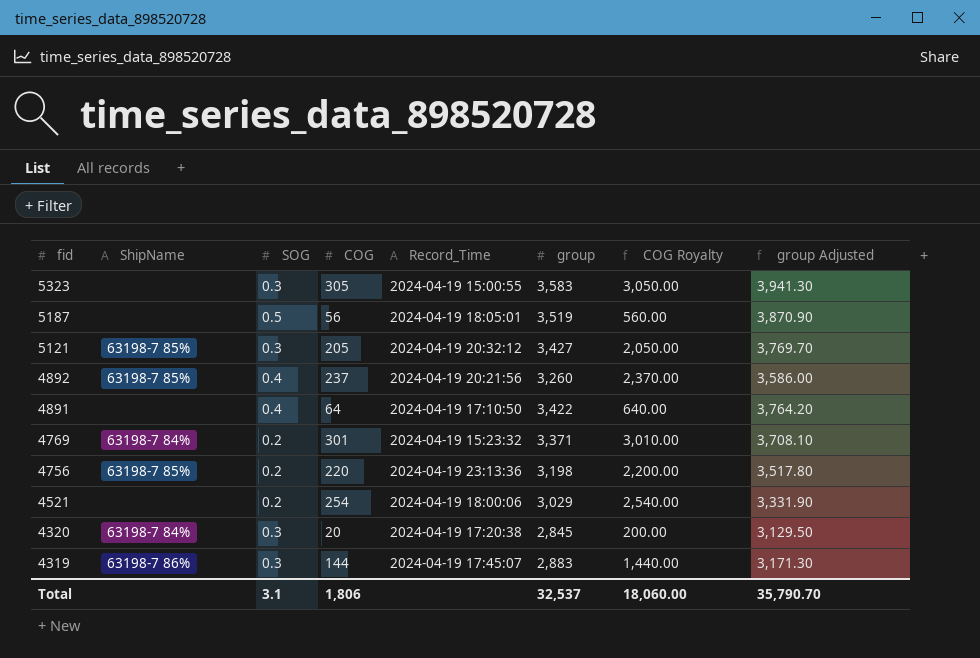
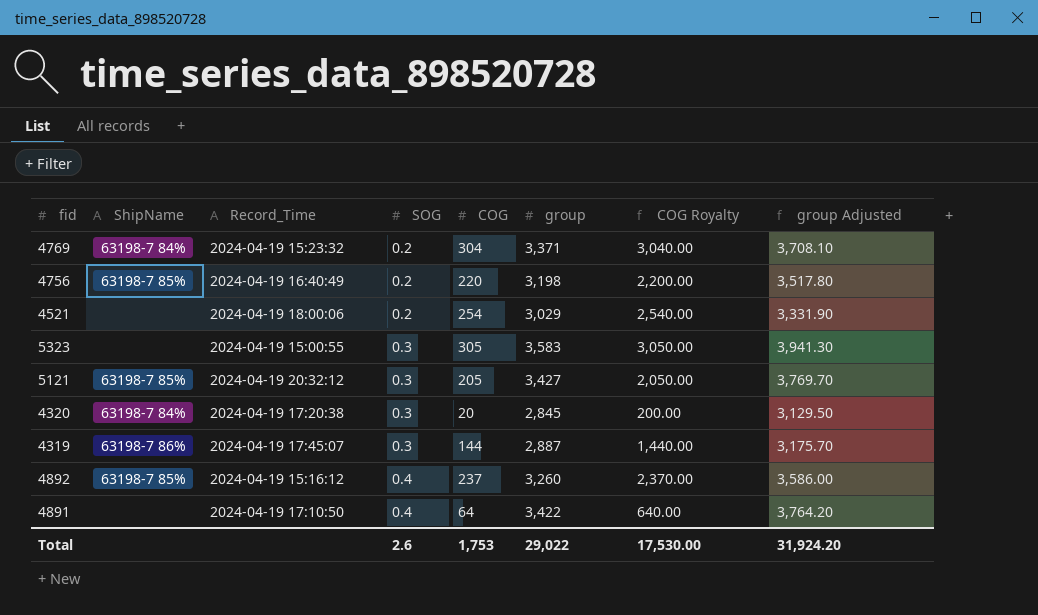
row order: fid descending -> SOG ascending
column Record_Time | position: 5 -> 3
row 5187: none | 0.5 | 56 | 2024-04-19 18:05:01 | 3,519 | 560.00 | 3,870.90 -> none
4769 | COG: 301 -> 304
4769 | COG Royalty: 3,010.00 -> 3,040.00
4756 | Record_Time: 2024-04-19 23:13:36 -> 2024-04-19 16:40:49
4319 | group: 2,883 -> 2,887
4319 | group Adjusted: 3,171.30 -> 3,175.70
4892 | Record_Time: 2024-04-19 20:21:56 -> 2024-04-19 15:16:12
Total | SOG: 3.1 -> 2.6
Total | COG: 1,806 -> 1,753
Total | group: 32,537 -> 29,022
Total | COG Royalty: 18,060.00 -> 17,530.00
Total | group Adjusted: 35,790.70 -> 31,924.20

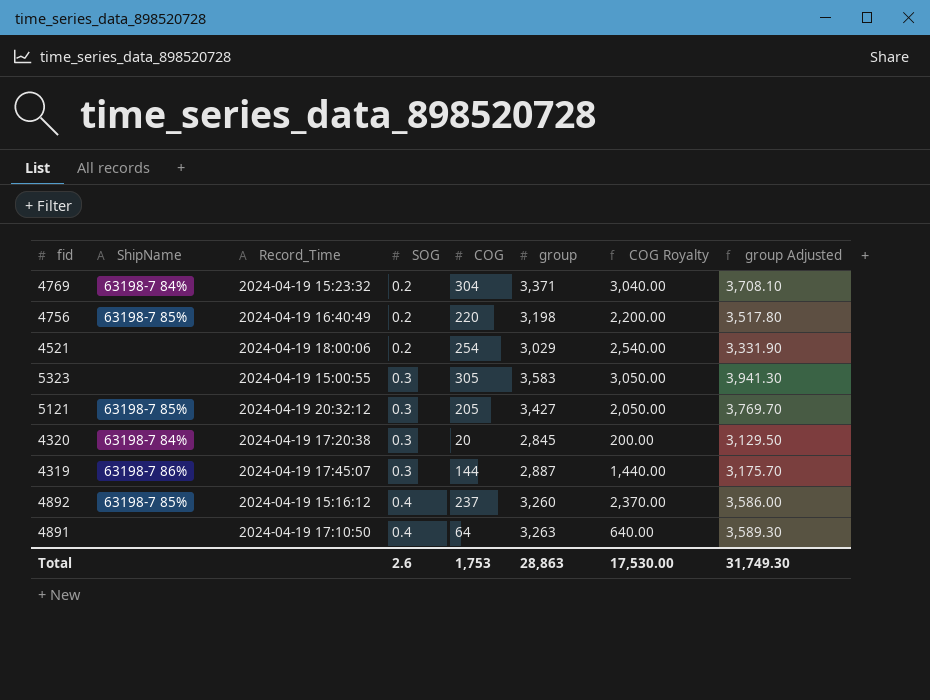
4891 | group: 3,422 -> 3,263
4891 | group Adjusted: 3,764.20 -> 3,589.30
Total | group: 29,022 -> 28,863
Total | group Adjusted: 31,924.20 -> 31,749.30

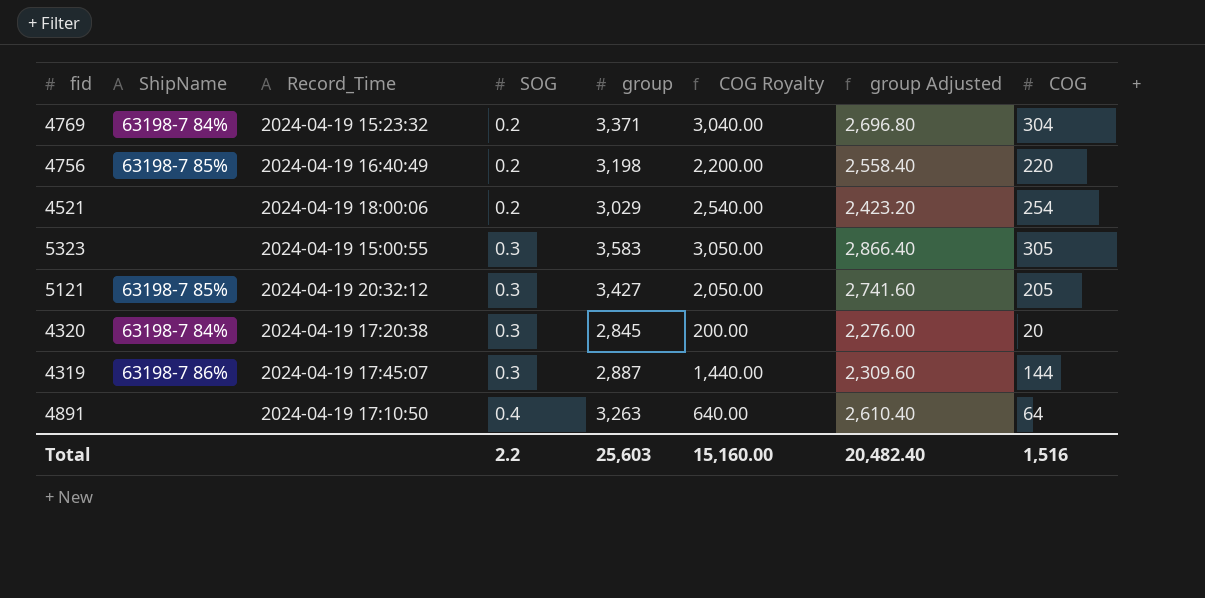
column group Adjusted | formula: [group] * 1.1 -> [group] * 0.8
column COG | position: 5 -> 8
row 4892: 63198-7 85% | 2024-04-19 15:16:12 | 0.4 | 237 | 3,260 | 2,370.00 | 3,586.00 -> none
Total | SOG: 2.6 -> 2.2
Total | group: 28,863 -> 25,603
Total | COG Royalty: 17,530.00 -> 15,160.00
Total | group Adjusted: 31,749.30 -> 20,482.40
Total | COG: 1,753 -> 1,516

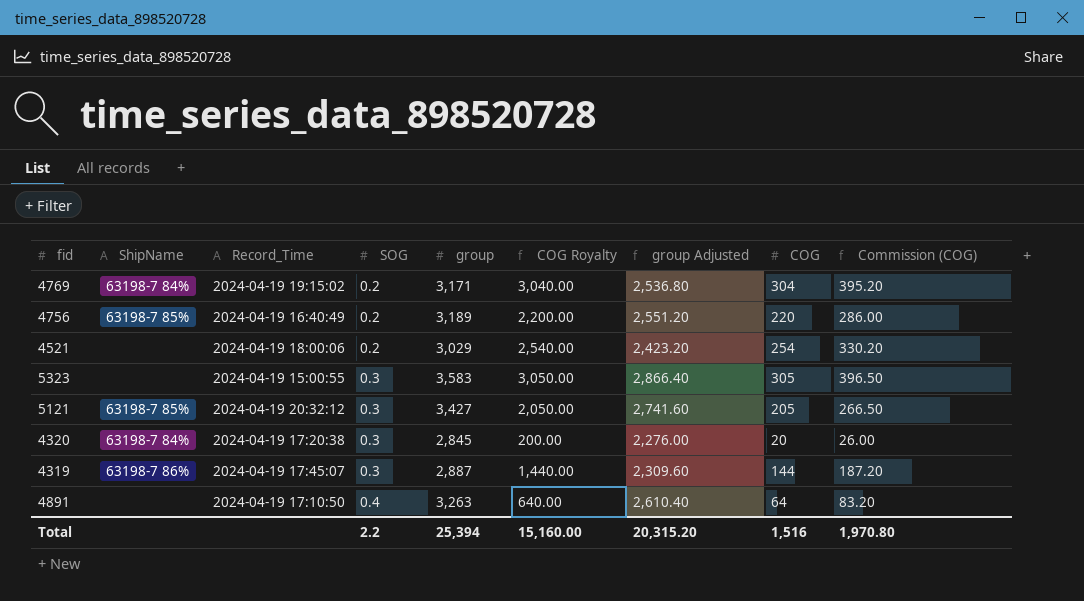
column Commission (COG) | formula: none -> [COG] * 1.3
4769 | Record_Time: 2024-04-19 15:23:32 -> 2024-04-19 19:15:02
4769 | group: 3,371 -> 3,171
4769 | group Adjusted: 2,696.80 -> 2,536.80
4756 | group: 3,198 -> 3,189
4756 | group Adjusted: 2,558.40 -> 2,551.20
Total | group: 25,603 -> 25,394
Total | group Adjusted: 20,482.40 -> 20,315.20

